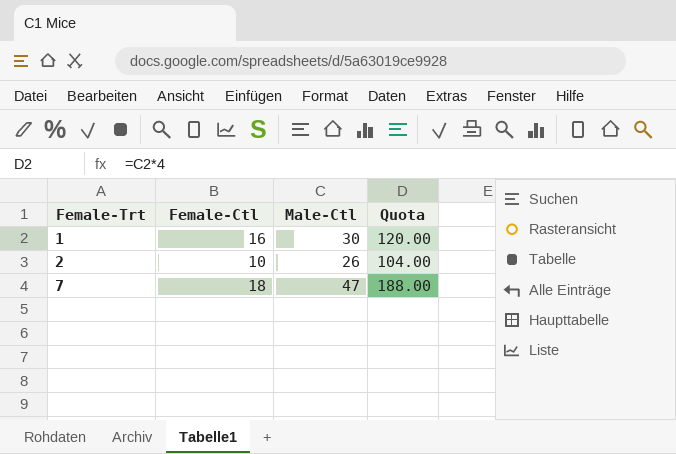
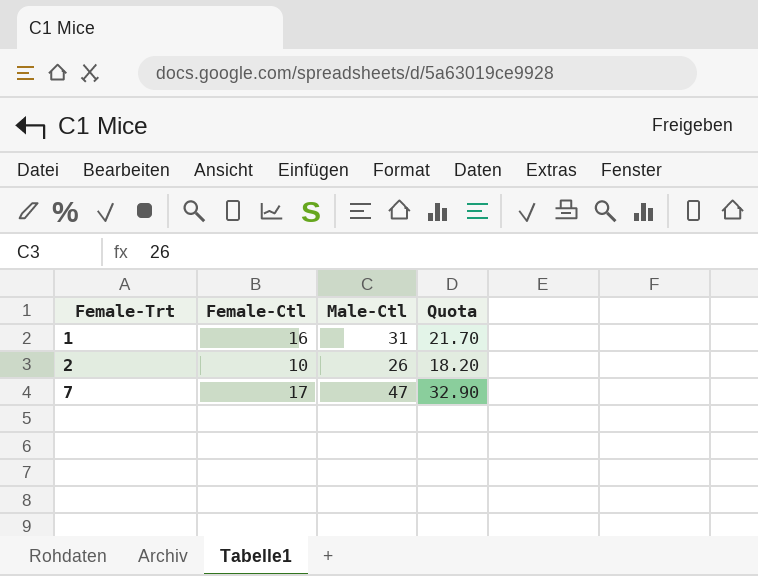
column Quota | formula: [Male-Ctl] * 4 -> [Male-Ctl] * 0.7
1 | Male-Ctl: 30 -> 31
7 | Female-Ctl: 18 -> 17

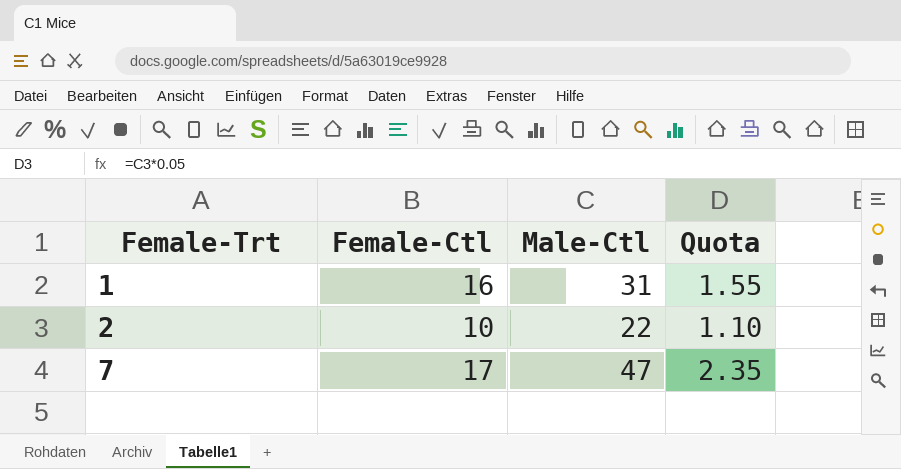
column Quota | formula: [Male-Ctl] * 0.7 -> [Male-Ctl] * 0.05
2 | Male-Ctl: 26 -> 22

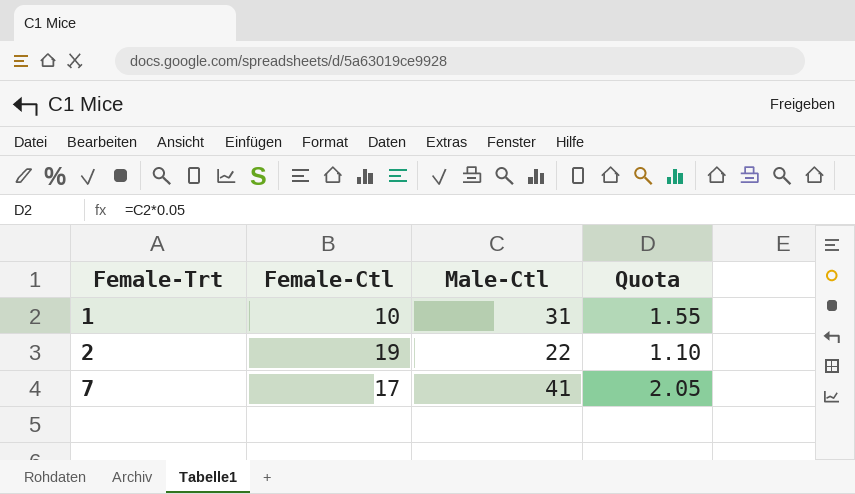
1 | Female-Ctl: 16 -> 10
2 | Female-Ctl: 10 -> 19
7 | Male-Ctl: 47 -> 41
7 | Quota: 2.35 -> 2.05

